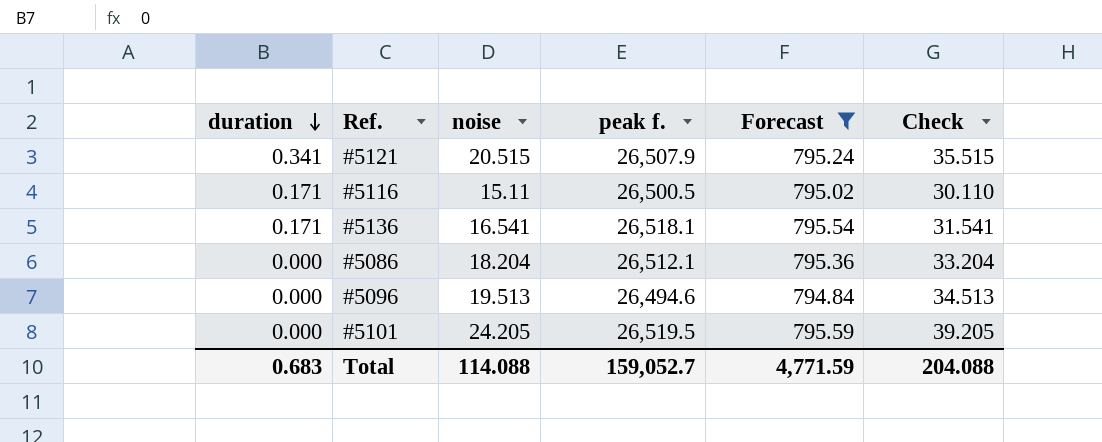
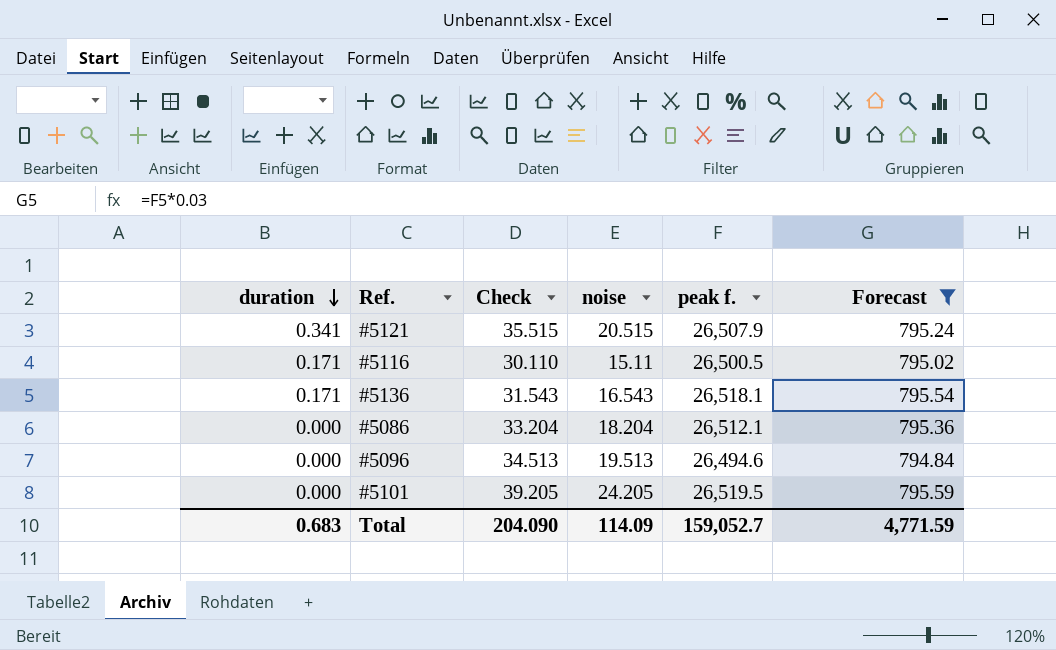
column Check | position: 6 -> 3
#5136 | Check: 31.541 -> 31.543
#5136 | noise: 16.541 -> 16.543
Total | Check: 204.088 -> 204.090
Total | noise: 114.088 -> 114.09

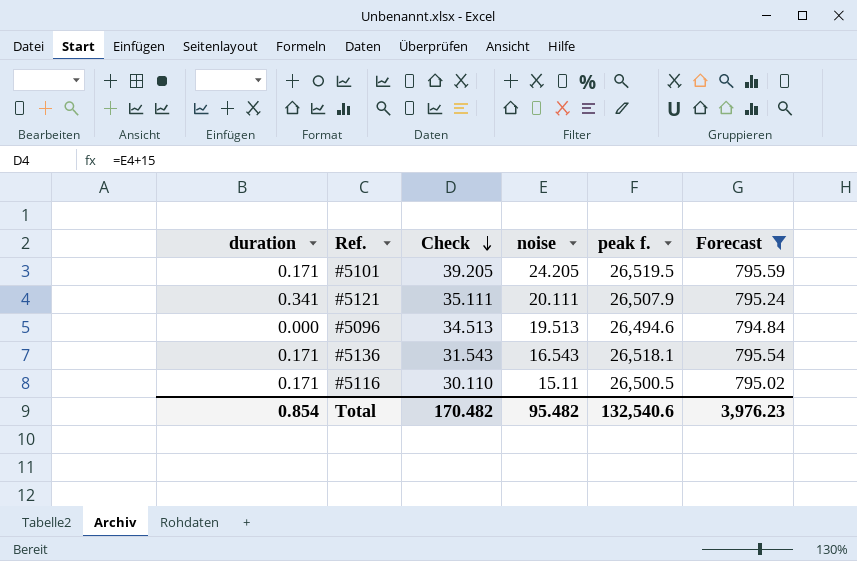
row order: duration descending -> Check descending
row #5086: 0.000 | 33.204 | 18.204 | 26,512.1 | 795.36 -> none
#5101 | duration: 0.000 -> 0.171
#5121 | Check: 35.515 -> 35.111
#5121 | noise: 20.515 -> 20.111
Total | duration: 0.683 -> 0.854
Total | Check: 204.090 -> 170.482
Total | noise: 114.09 -> 95.482
Total | peak f.: 159,052.7 -> 132,540.6
Total | Forecast: 4,771.59 -> 3,976.23

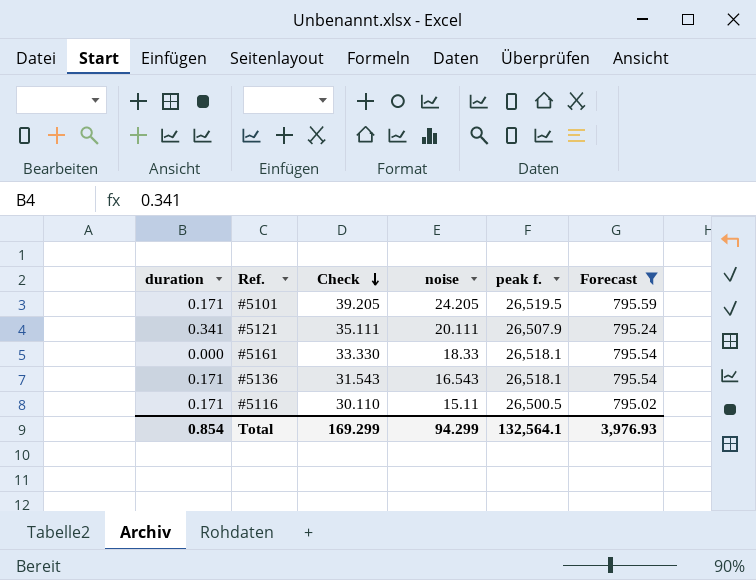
row #5096: 0.000 | 34.513 | 19.513 | 26,494.6 | 794.84 -> none
row #5161: none -> 0.000 | 33.330 | 18.33 | 26,518.1 | 795.54
Total | Check: 170.482 -> 169.299
Total | noise: 95.482 -> 94.299
Total | peak f.: 132,540.6 -> 132,564.1
Total | Forecast: 3,976.23 -> 3,976.93

